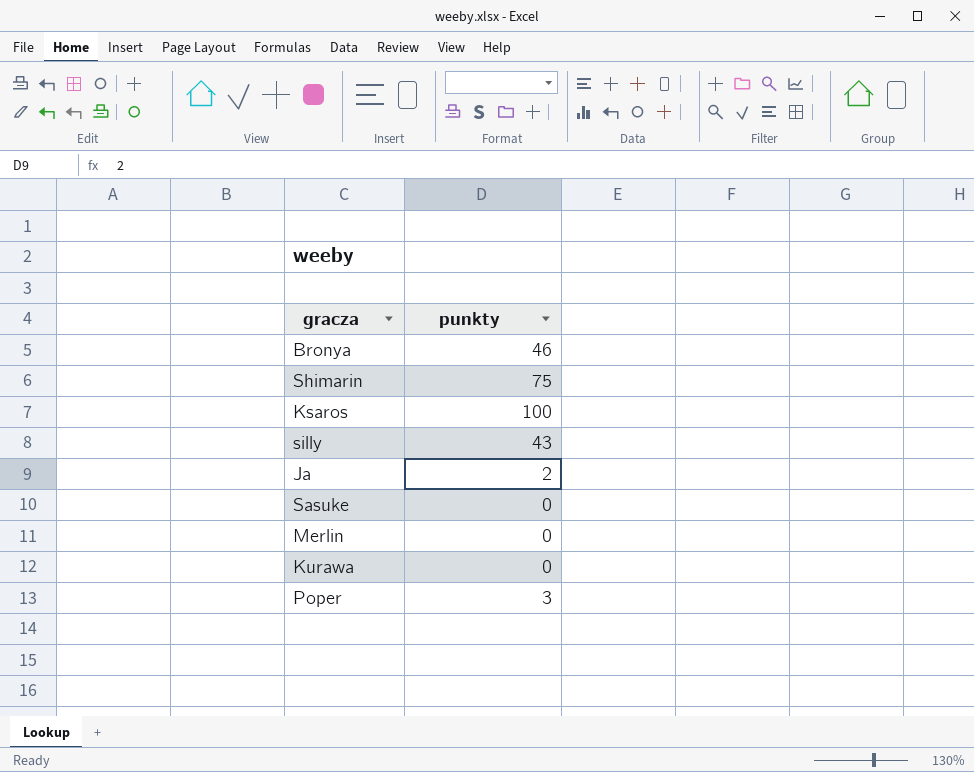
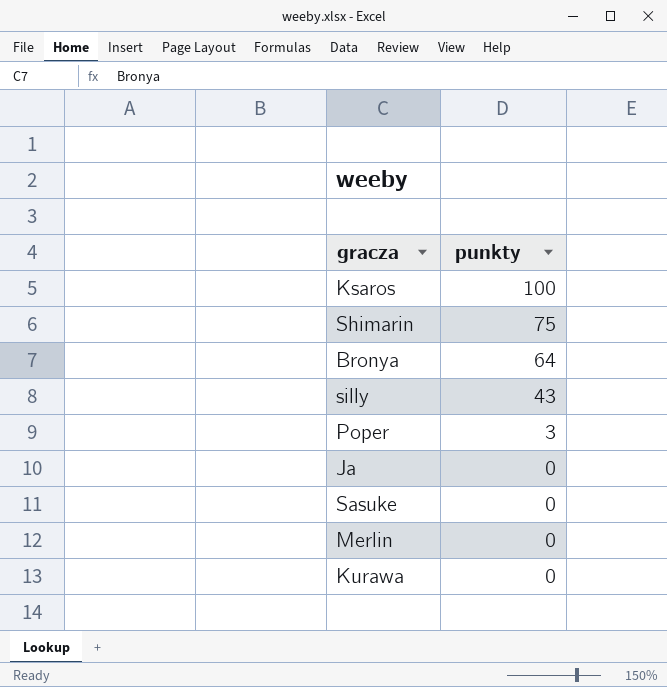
row order: none -> punkty descending
Bronya | punkty: 46 -> 64
Ja | punkty: 2 -> 0

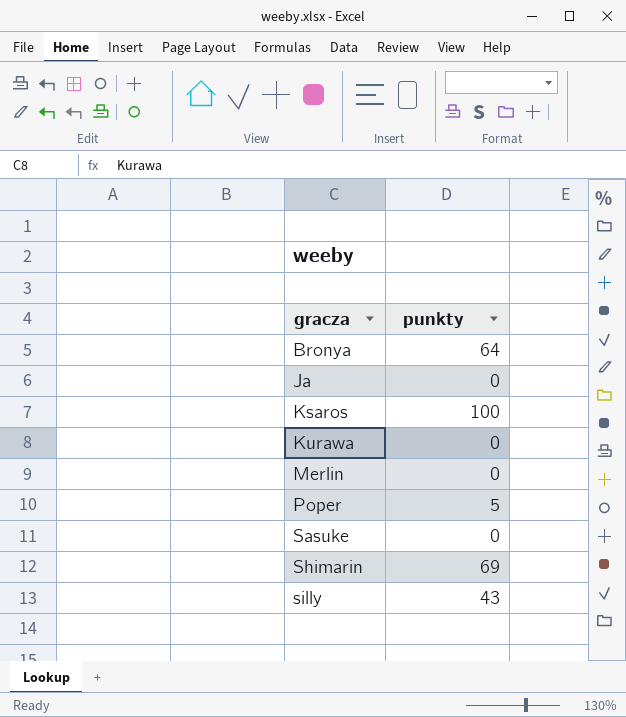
row order: punkty descending -> gracza ascending
Poper | punkty: 3 -> 5
Shimarin | punkty: 75 -> 69

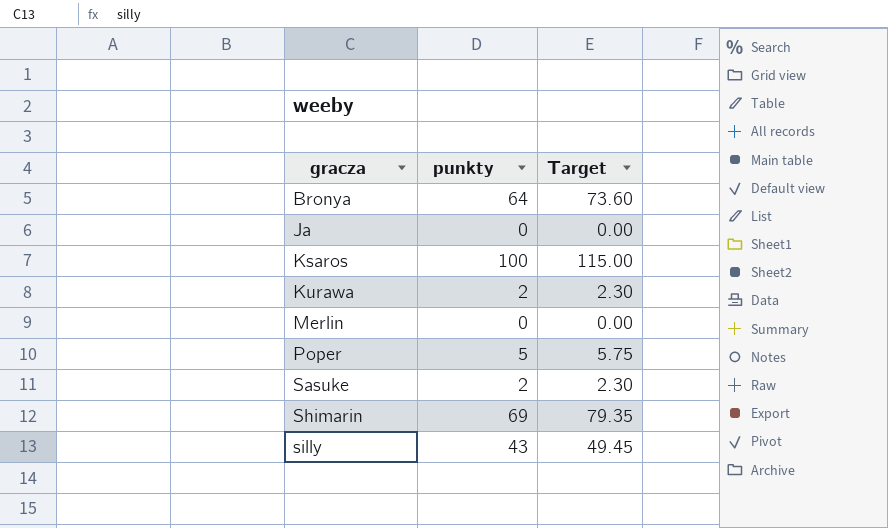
column Target | formula: none -> [punkty] * 1.15
Kurawa | punkty: 0 -> 2
Sasuke | punkty: 0 -> 2

